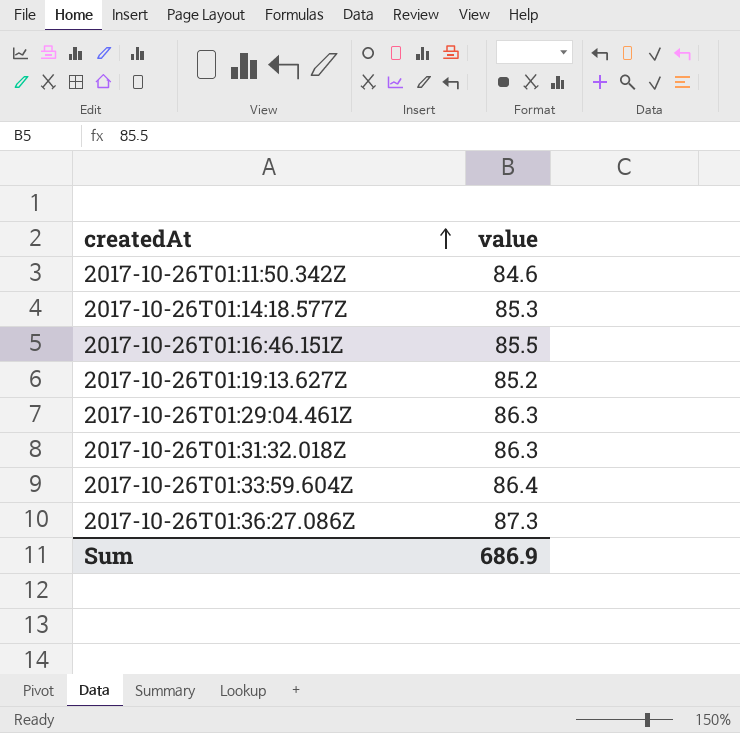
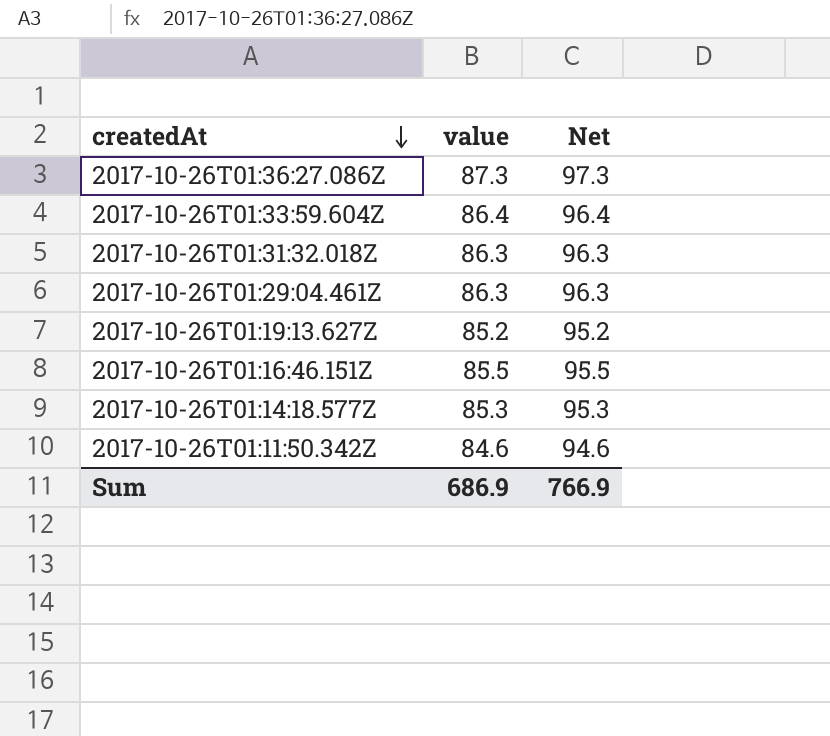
row order: createdAt ascending -> createdAt descending
column Net | formula: none -> [value] + 10

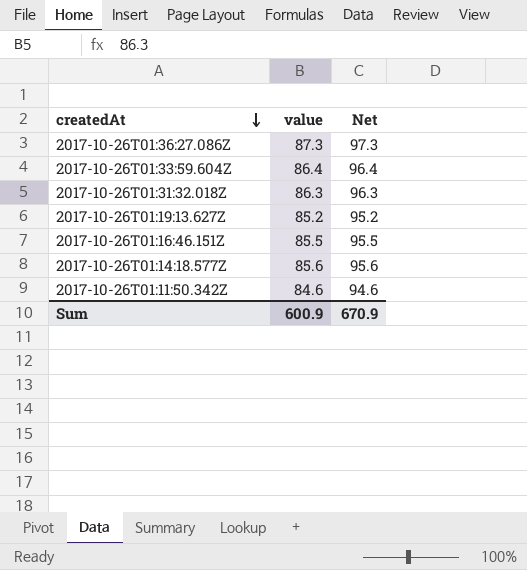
row 2017-10-26T01:29:04.461Z: 86.3 | 96.3 -> none
2017-10-26T01:14:18.577Z | value: 85.3 -> 85.6
2017-10-26T01:14:18.577Z | Net: 95.3 -> 95.6
Sum | value: 686.9 -> 600.9
Sum | Net: 766.9 -> 670.9

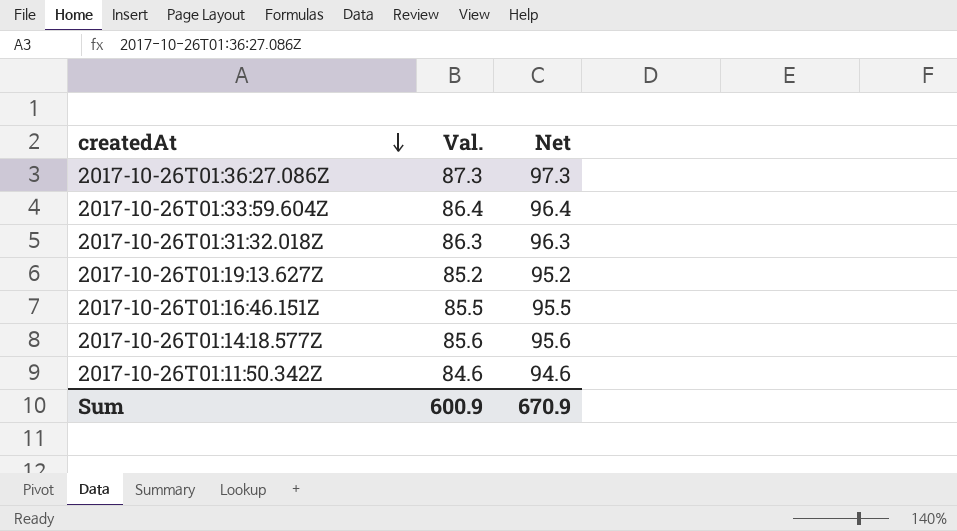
column name: value -> Val.

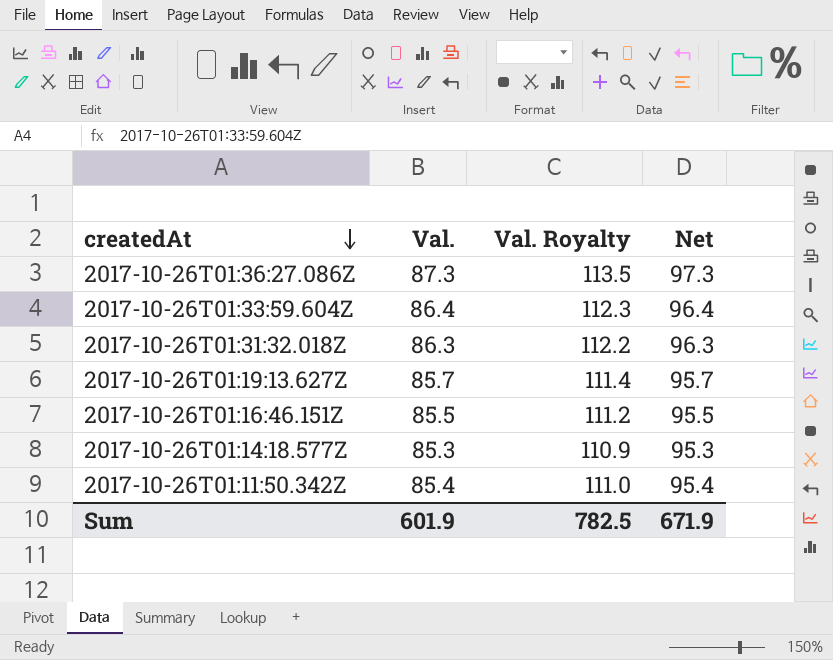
column Val. Royalty | formula: none -> [Val.] * 1.3
2017-10-26T01:19:13.627Z | Val.: 85.2 -> 85.7
2017-10-26T01:19:13.627Z | Net: 95.2 -> 95.7
2017-10-26T01:14:18.577Z | Val.: 85.6 -> 85.3
2017-10-26T01:14:18.577Z | Net: 95.6 -> 95.3
2017-10-26T01:11:50.342Z | Val.: 84.6 -> 85.4
2017-10-26T01:11:50.342Z | Net: 94.6 -> 95.4
Sum | Val.: 600.9 -> 601.9
Sum | Net: 670.9 -> 671.9

